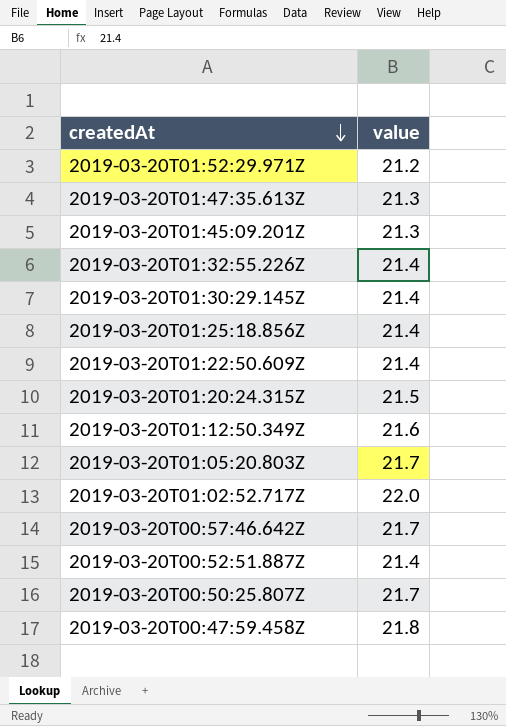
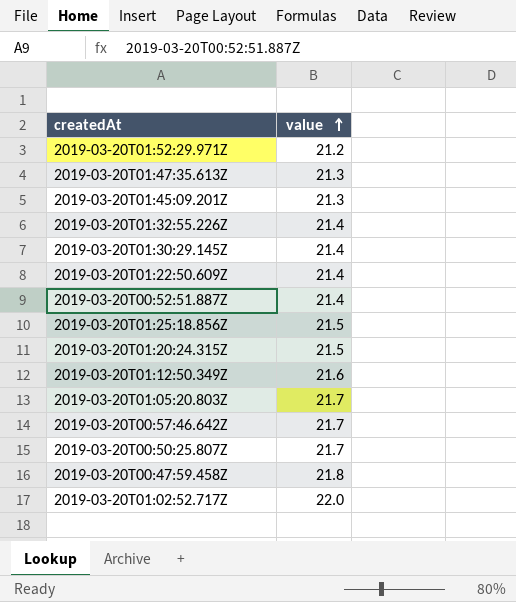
row order: createdAt descending -> value ascending
2019-03-20T01:25:18.856Z | value: 21.4 -> 21.5

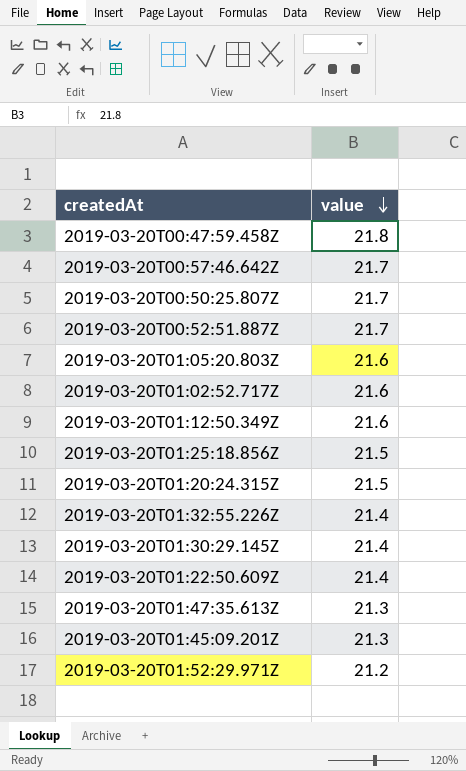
row order: value ascending -> value descending
2019-03-20T00:52:51.887Z | value: 21.4 -> 21.7
2019-03-20T01:05:20.803Z | value: 21.7 -> 21.6
2019-03-20T01:02:52.717Z | value: 22.0 -> 21.6

